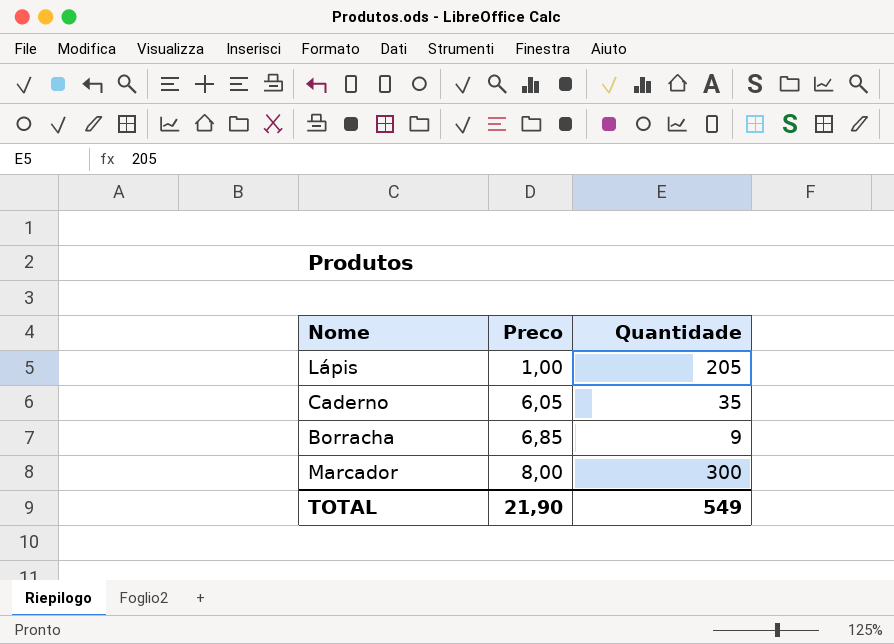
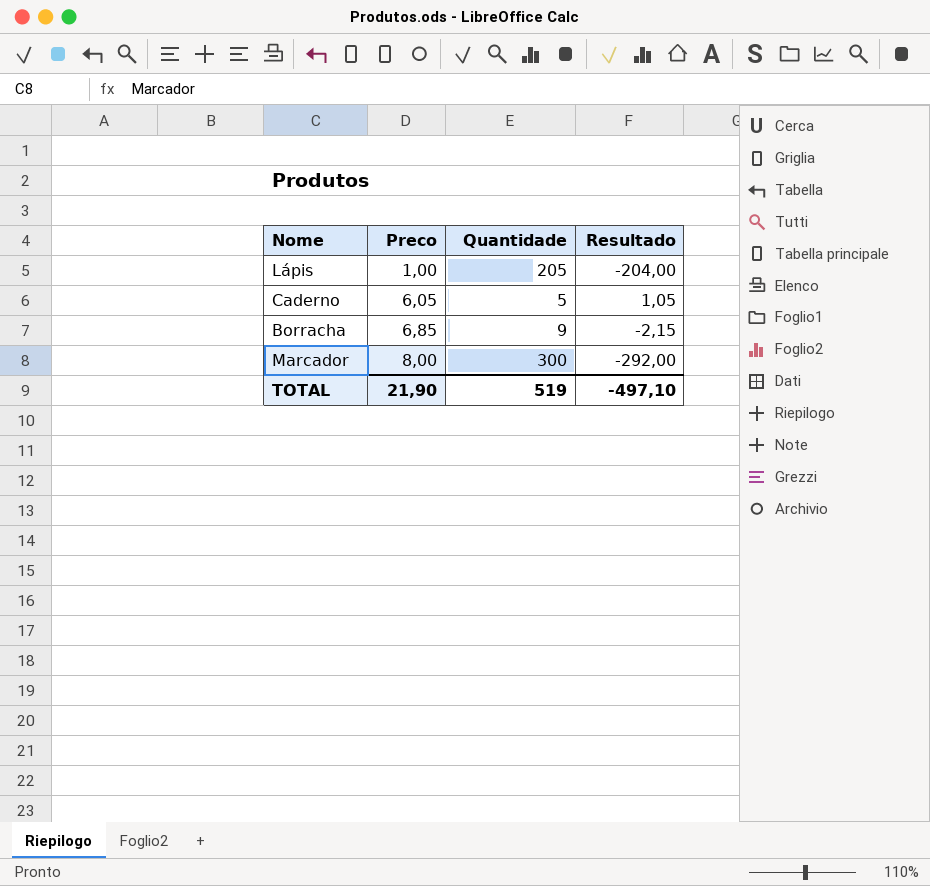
column Resultado | formula: none -> [Preco] - [Quantidade]
Caderno | Quantidade: 35 -> 5
TOTAL | Quantidade: 549 -> 519

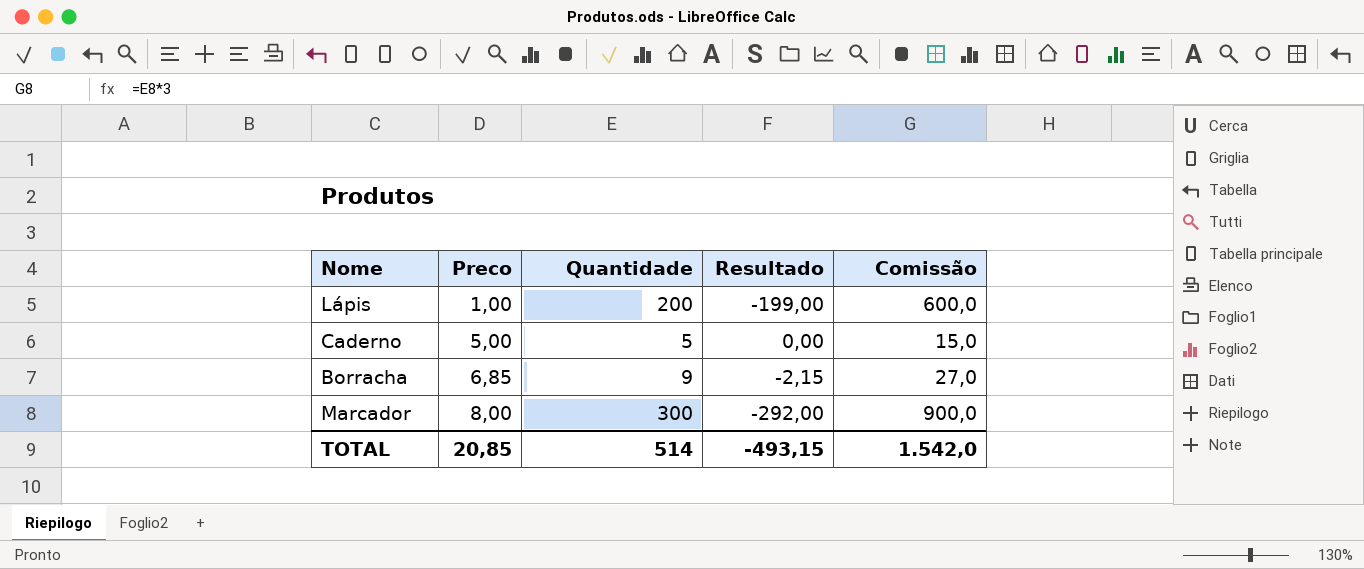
column Comissão | formula: none -> [Quantidade] * 3
Lápis | Quantidade: 205 -> 200
Lápis | Resultado: -204,00 -> -199,00
Caderno | Preco: 6,05 -> 5,00
Caderno | Resultado: 1,05 -> 0,00
TOTAL | Preco: 21,90 -> 20,85
TOTAL | Quantidade: 519 -> 514
TOTAL | Resultado: -497,10 -> -493,15

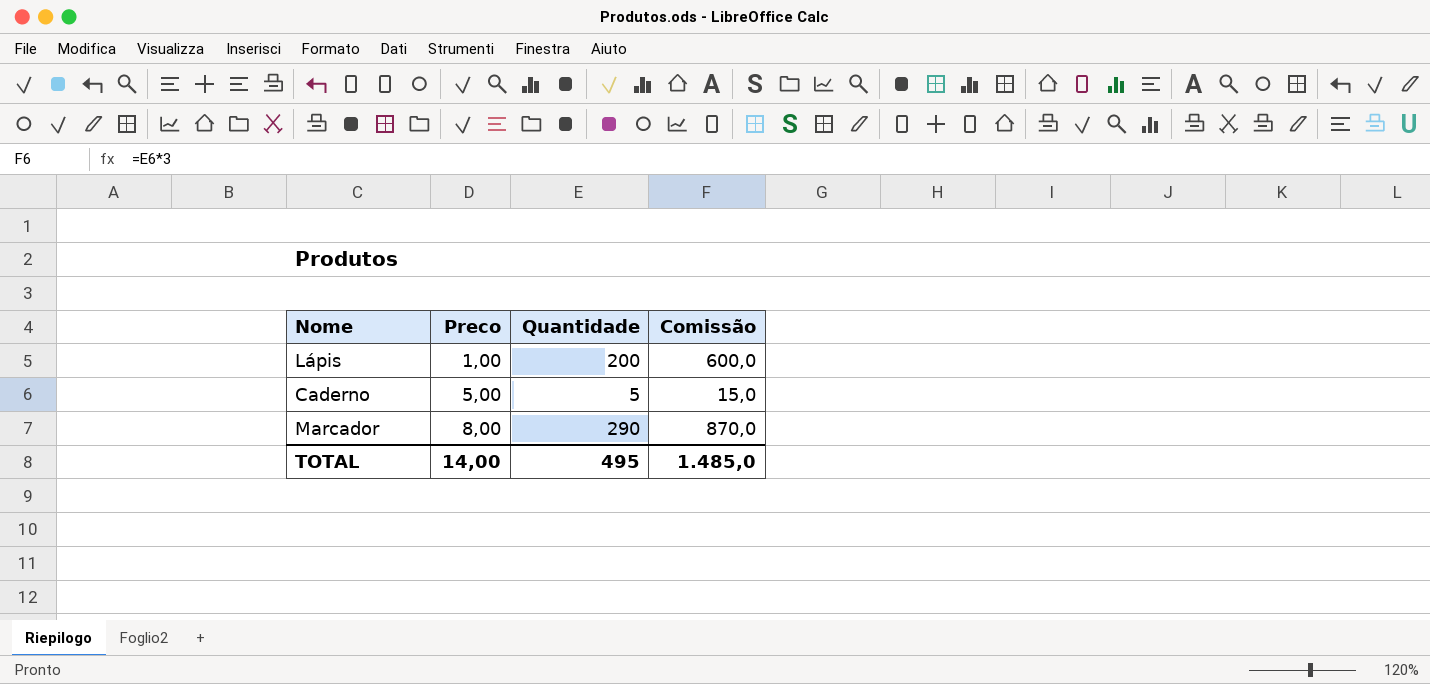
column Resultado | formula: [Preco] - [Quantidade] -> none
row Borracha: 6,85 | 9 | -2,15 | 27,0 -> none
Marcador | Quantidade: 300 -> 290
Marcador | Comissão: 900,0 -> 870,0
TOTAL | Preco: 20,85 -> 14,00
TOTAL | Quantidade: 514 -> 495
TOTAL | Comissão: 1.542,0 -> 1.485,0

